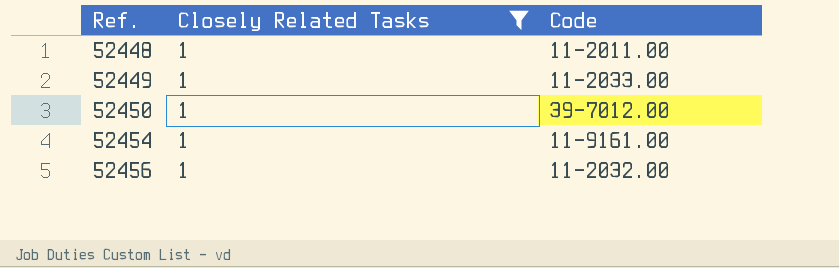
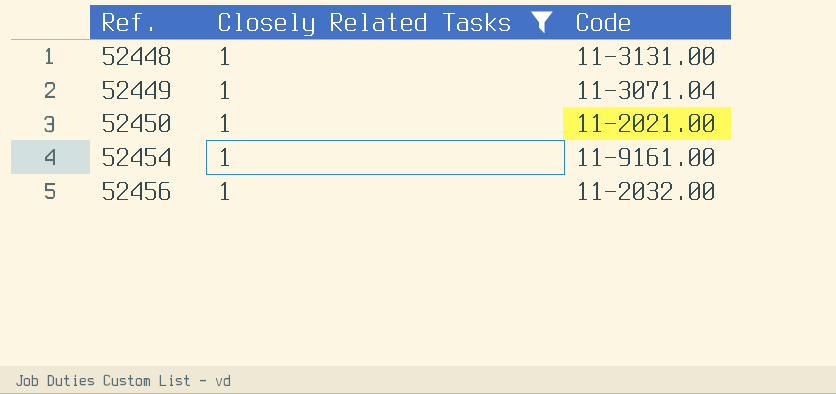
52448 | Code: 11-2011.00 -> 11-3131.00
52449 | Code: 11-2033.00 -> 11-3071.04
52450 | Code: 39-7012.00 -> 11-2021.00

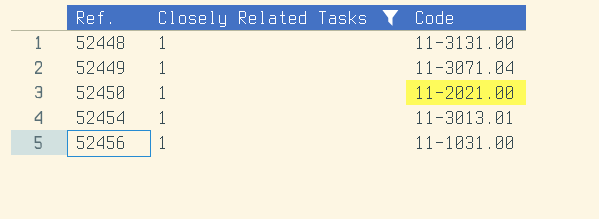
52454 | Code: 11-9161.00 -> 11-3013.01
52456 | Code: 11-2032.00 -> 11-1031.00

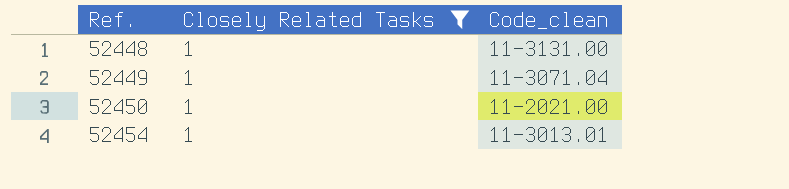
column name: Code -> Code_clean
row 52456: 1 | 11-1031.00 -> none

